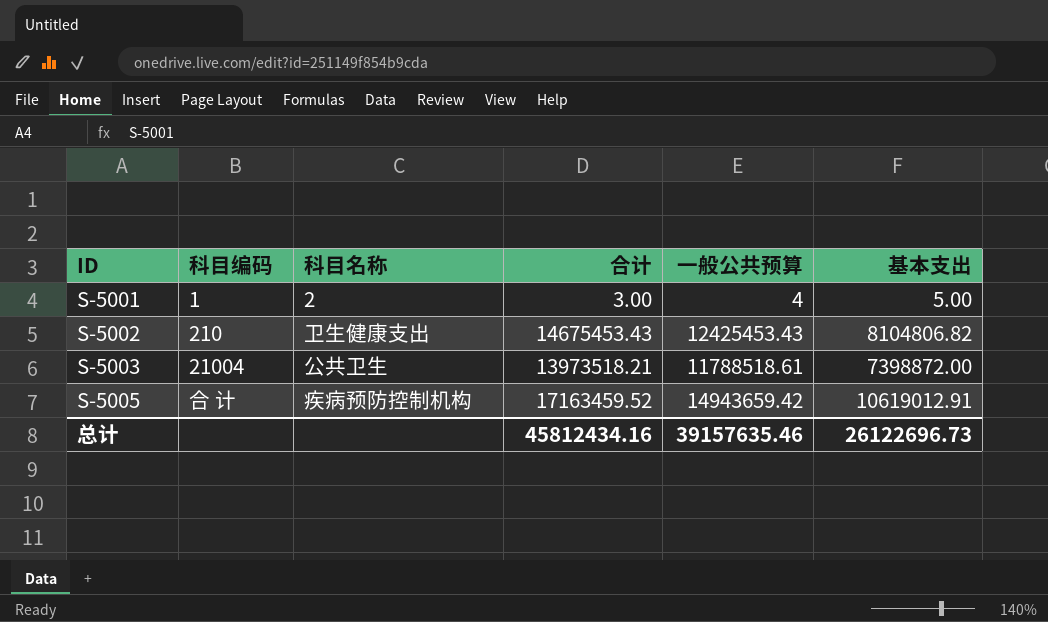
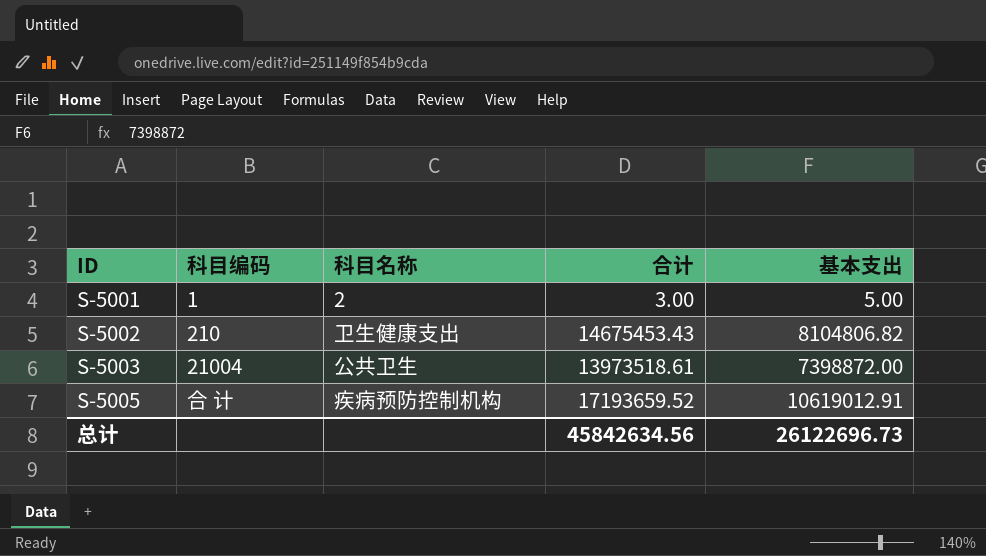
column 一般公共预算 | position: 5 -> none
S-5003 | 合计: 13973518.21 -> 13973518.61
S-5005 | 合计: 17163459.52 -> 17193659.52
总计 | 合计: 45812434.16 -> 45842634.56

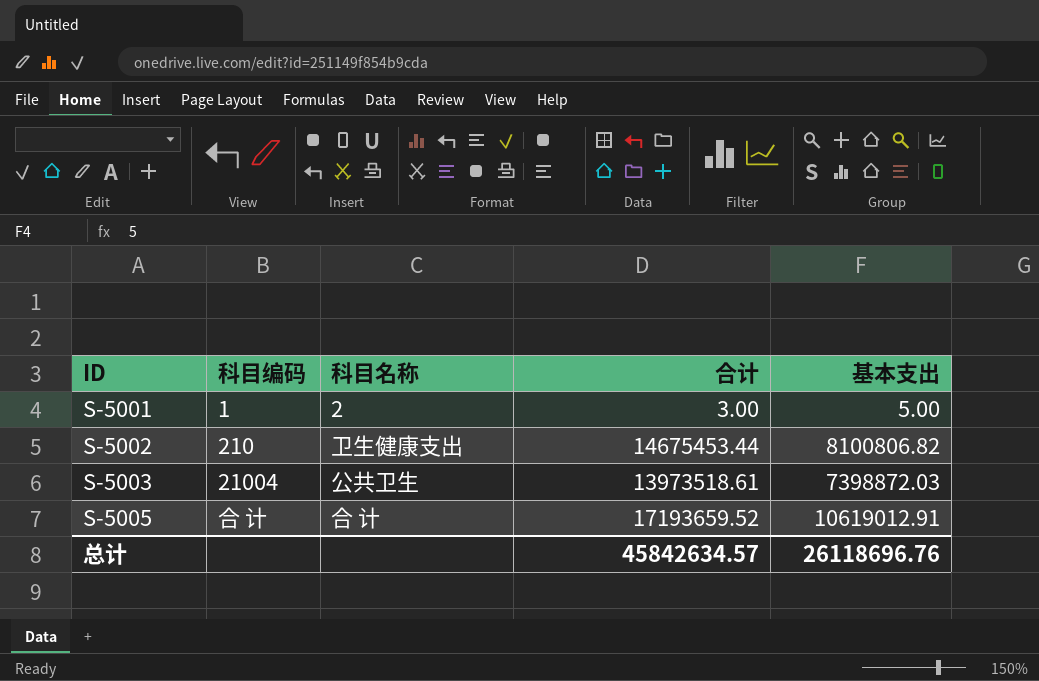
S-5002 | 合计: 14675453.43 -> 14675453.44
S-5002 | 基本支出: 8104806.82 -> 8100806.82
S-5003 | 基本支出: 7398872.00 -> 7398872.03
S-5005 | 科目名称: 疾病预防控制机构 -> 合 计
总计 | 合计: 45842634.56 -> 45842634.57
总计 | 基本支出: 26122696.73 -> 26118696.76

